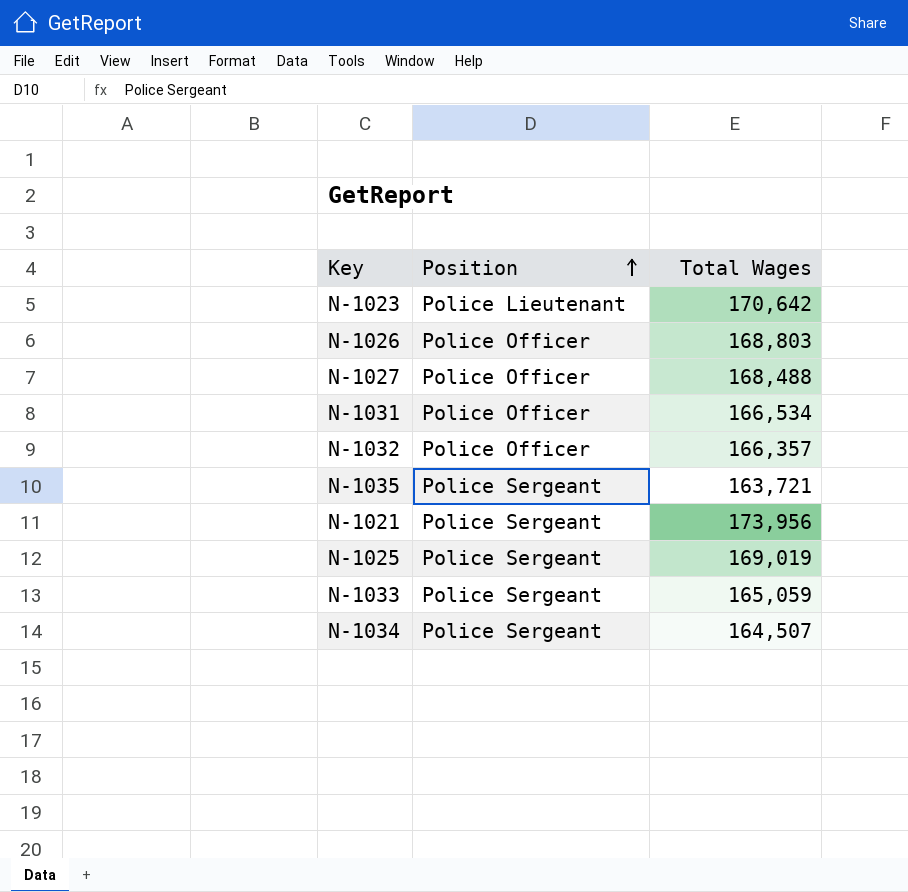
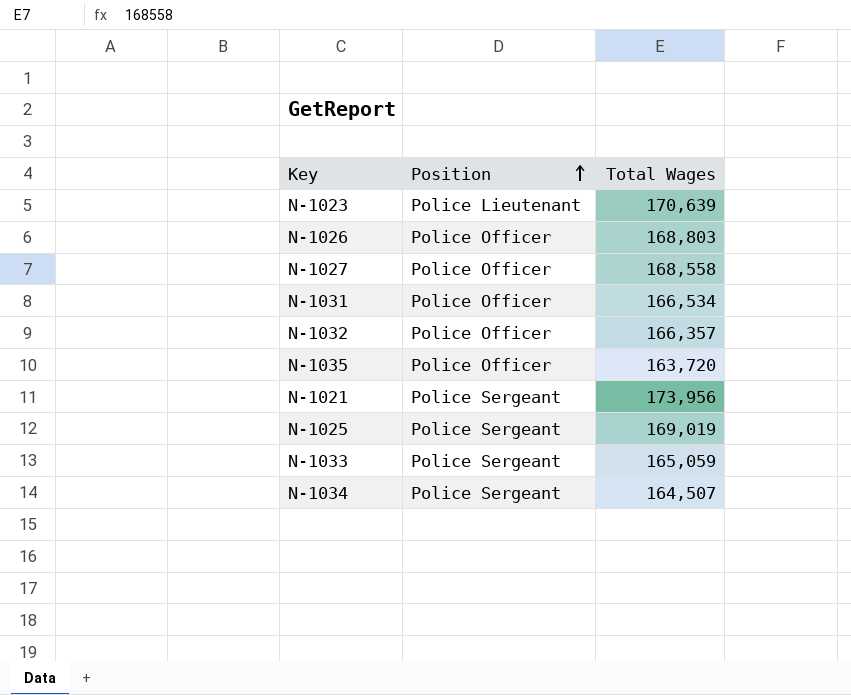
N-1023 | Total Wages: 170,642 -> 170,639
N-1027 | Total Wages: 168,488 -> 168,558
N-1035 | Position: Police Sergeant -> Police Officer
N-1035 | Total Wages: 163,721 -> 163,720

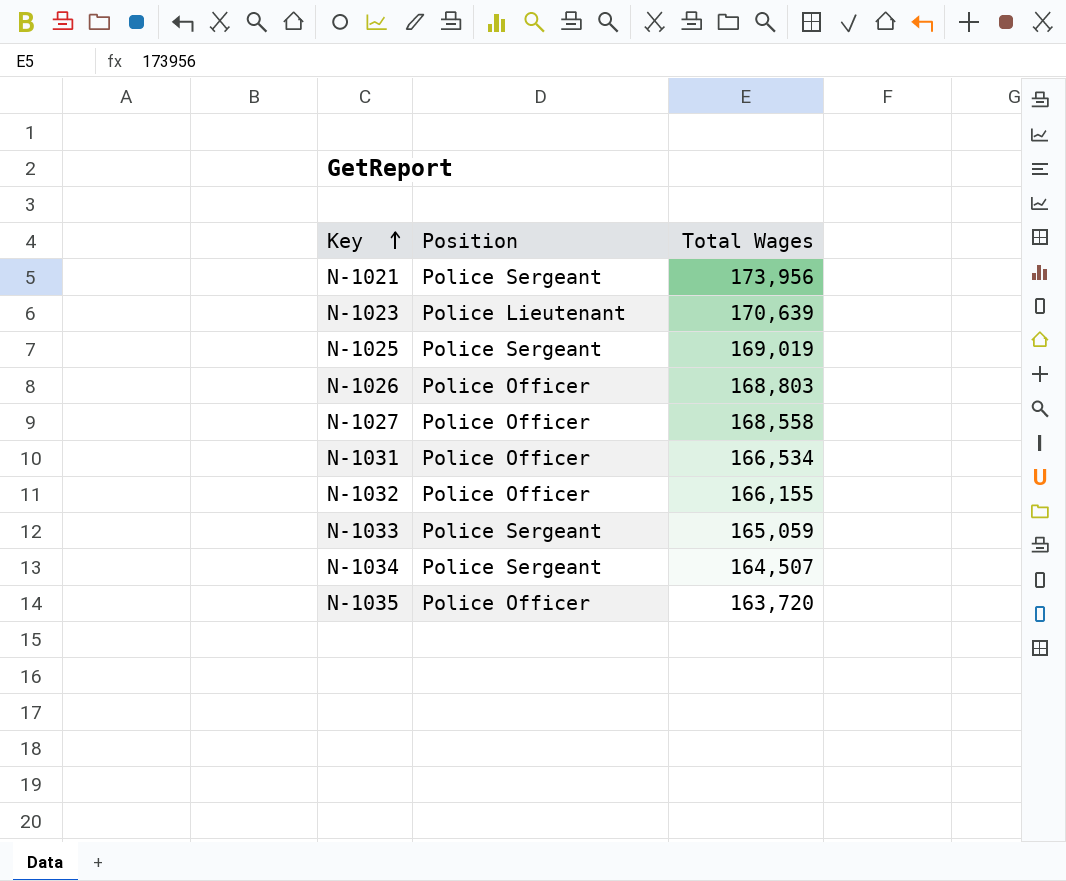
row order: Position ascending -> Key ascending
N-1032 | Total Wages: 166,357 -> 166,155

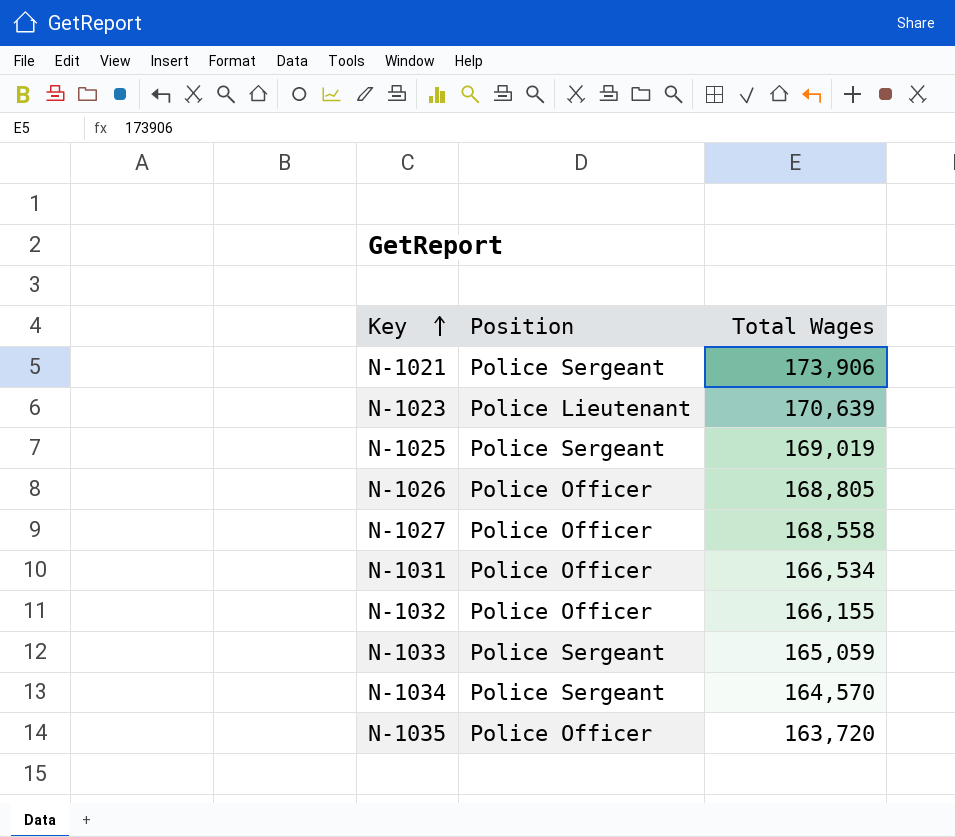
N-1021 | Total Wages: 173,956 -> 173,906
N-1026 | Total Wages: 168,803 -> 168,805
N-1034 | Total Wages: 164,507 -> 164,570

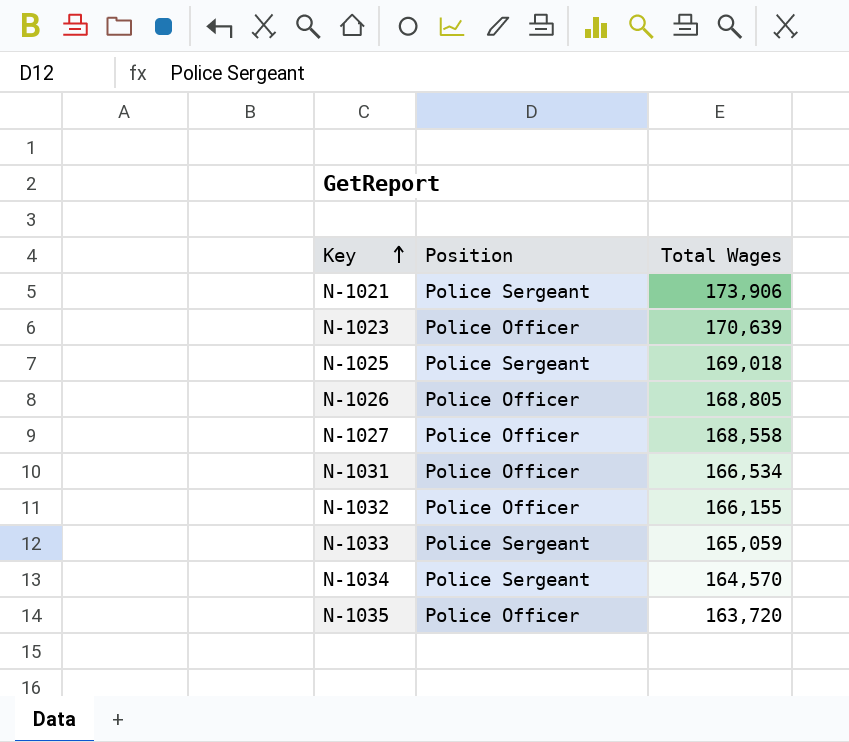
N-1023 | Position: Police Lieutenant -> Police Officer
N-1025 | Total Wages: 169,019 -> 169,018

